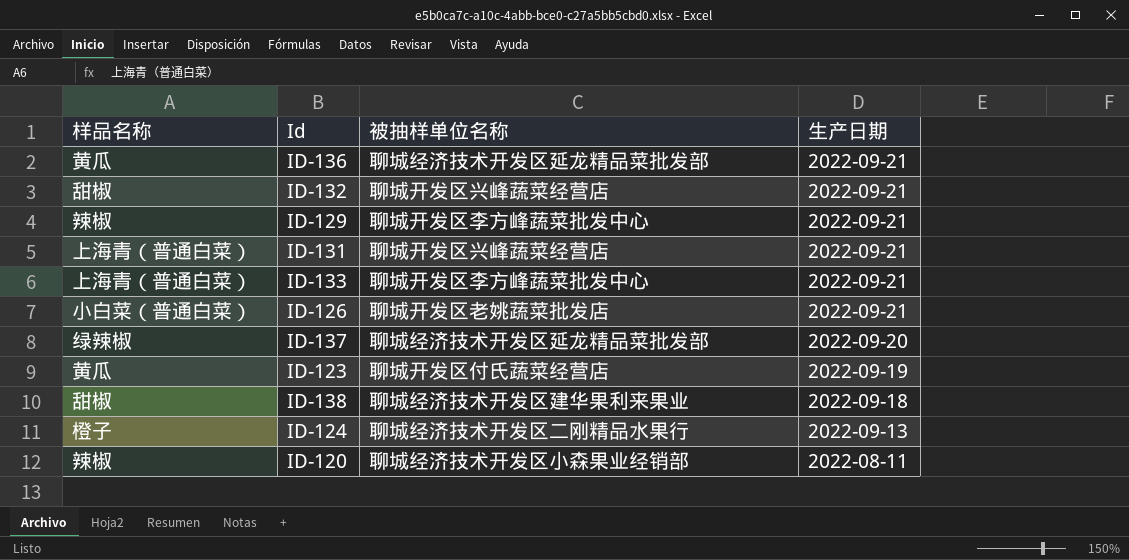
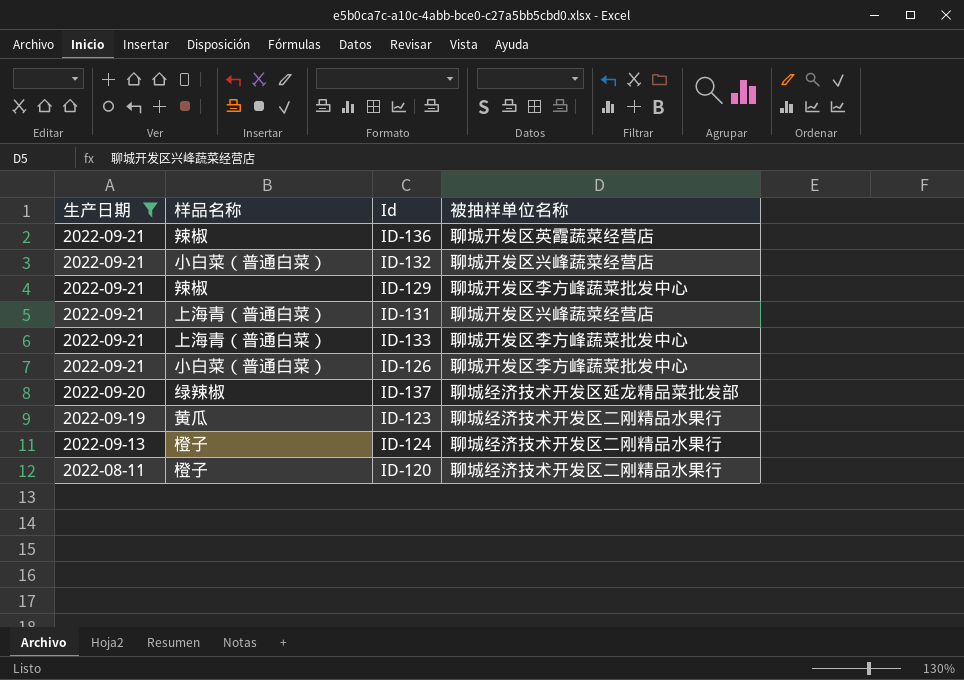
filter: none -> 生产日期 != 2022-09-18
column 生产日期 | position: 4 -> 1
ID-136 | 样品名称: 黄瓜 -> 辣椒
ID-136 | 被抽样单位名称: 聊城经济技术开发区延龙精品菜批发部 -> 聊城开发区英霞蔬菜经营店
ID-132 | 样品名称: 甜椒 -> 小白菜（普通白菜）
ID-126 | 被抽样单位名称: 聊城开发区老姚蔬菜批发店 -> 聊城开发区李方峰蔬菜批发中心
ID-123 | 被抽样单位名称: 聊城开发区付氏蔬菜经营店 -> 聊城经济技术开发区二刚精品水果行
ID-120 | 样品名称: 辣椒 -> 橙子
ID-120 | 被抽样单位名称: 聊城经济技术开发区小森果业经销部 -> 聊城经济技术开发区二刚精品水果行

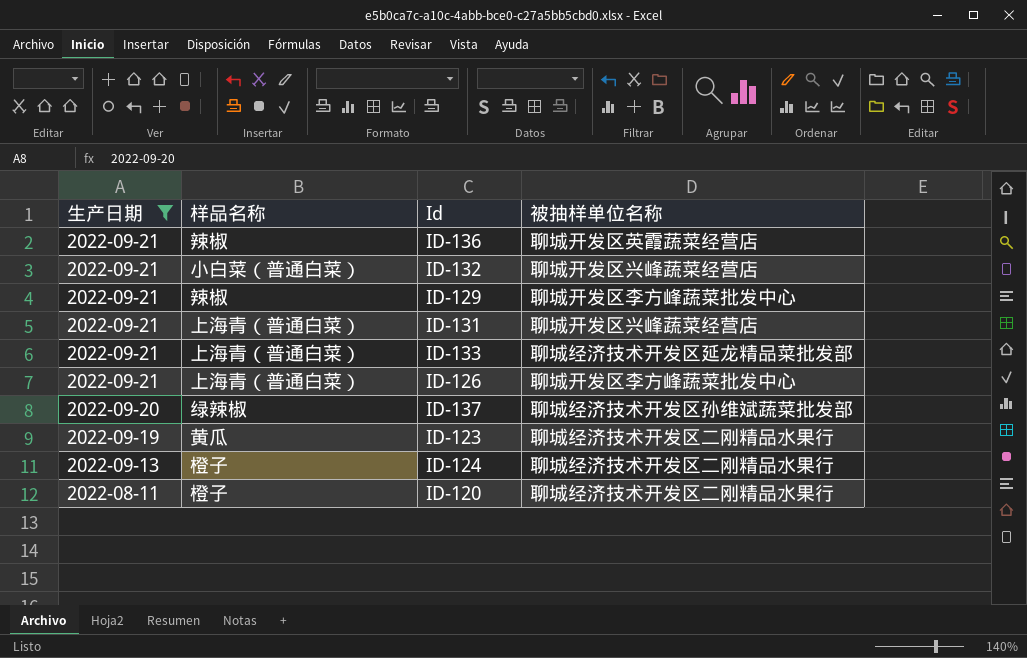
ID-133 | 被抽样单位名称: 聊城开发区李方峰蔬菜批发中心 -> 聊城经济技术开发区延龙精品菜批发部
ID-126 | 样品名称: 小白菜（普通白菜） -> 上海青（普通白菜）
ID-137 | 被抽样单位名称: 聊城经济技术开发区延龙精品菜批发部 -> 聊城经济技术开发区孙维斌蔬菜批发部

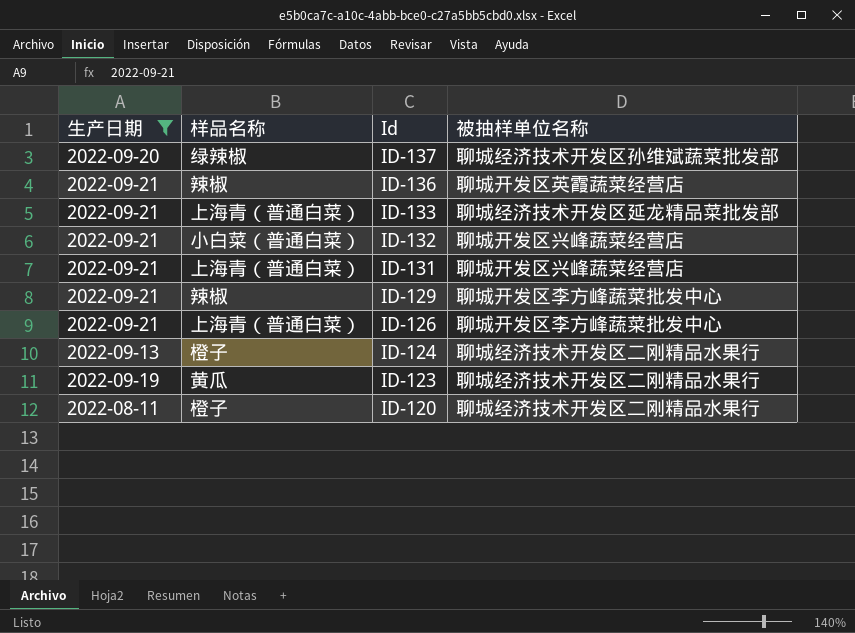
row order: 生产日期 descending -> Id descending

